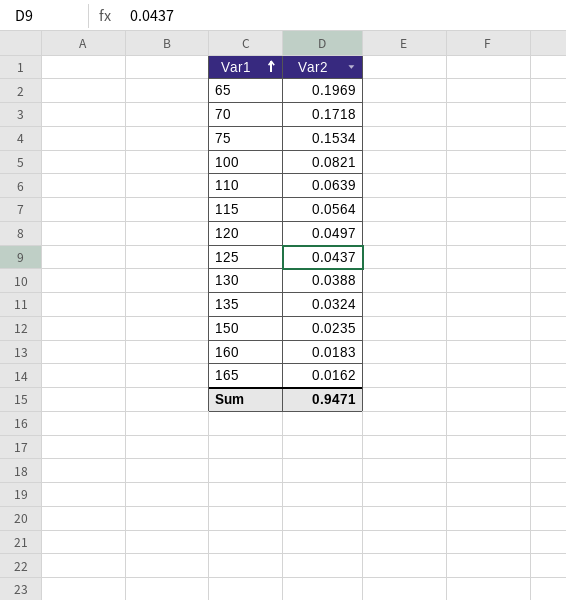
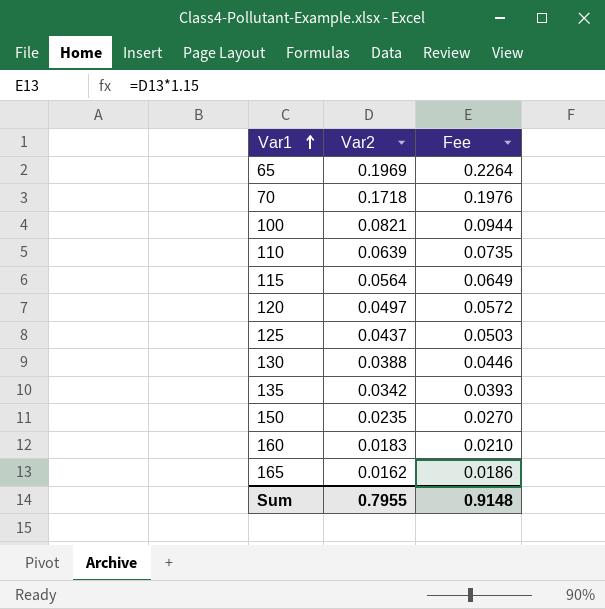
column Fee | formula: none -> [Var2] * 1.15
row 75: 0.1534 -> none
135 | Var2: 0.0324 -> 0.0342
Sum | Var2: 0.9471 -> 0.7955

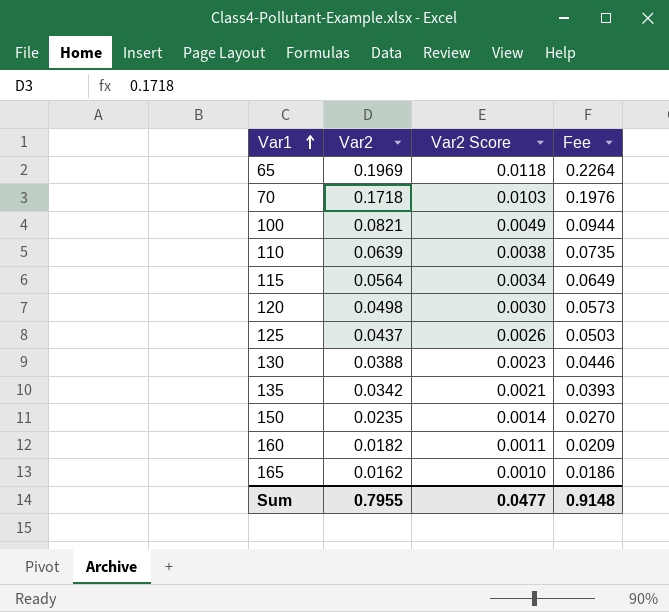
column Var2 Score | formula: none -> [Var2] * 0.06
120 | Var2: 0.0497 -> 0.0498
120 | Fee: 0.0572 -> 0.0573
160 | Var2: 0.0183 -> 0.0182
160 | Fee: 0.0210 -> 0.0209

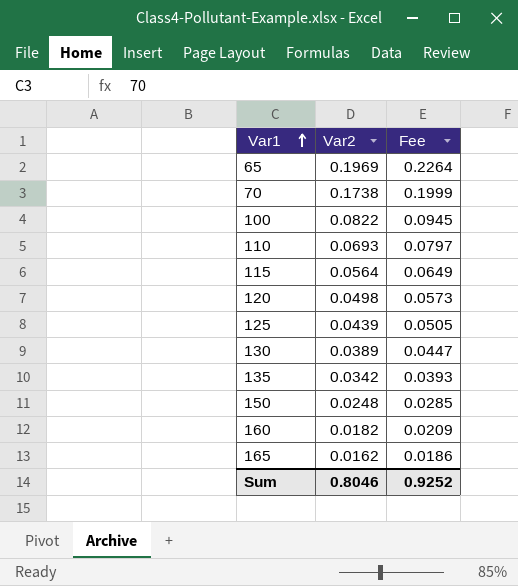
column Var2 Score | formula: [Var2] * 0.06 -> none
70 | Var2: 0.1718 -> 0.1738
70 | Fee: 0.1976 -> 0.1999
100 | Var2: 0.0821 -> 0.0822
100 | Fee: 0.0944 -> 0.0945
110 | Var2: 0.0639 -> 0.0693
110 | Fee: 0.0735 -> 0.0797
125 | Var2: 0.0437 -> 0.0439
125 | Fee: 0.0503 -> 0.0505
130 | Var2: 0.0388 -> 0.0389
130 | Fee: 0.0446 -> 0.0447
150 | Var2: 0.0235 -> 0.0248
150 | Fee: 0.0270 -> 0.0285
Sum | Var2: 0.7955 -> 0.8046
Sum | Fee: 0.9148 -> 0.9252

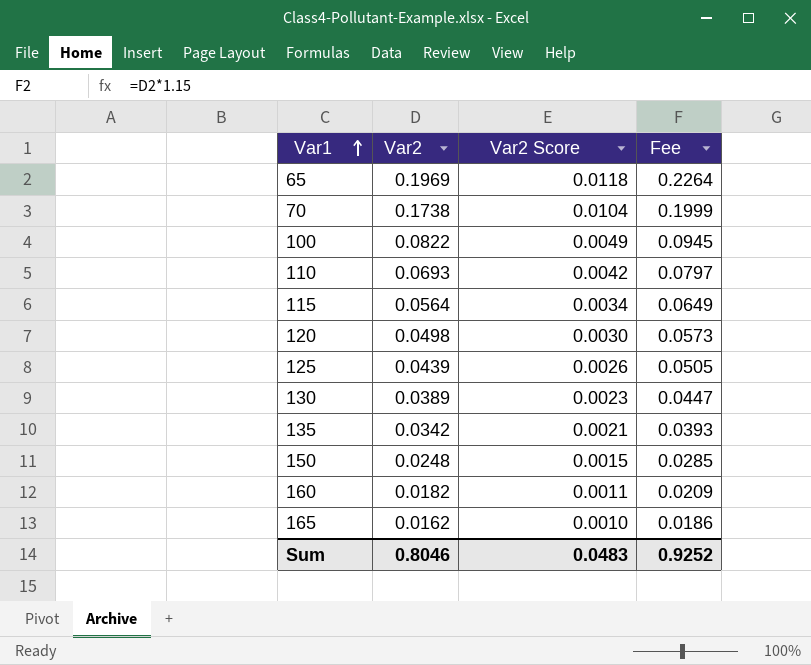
column Var2 Score | formula: none -> [Var2] * 0.06

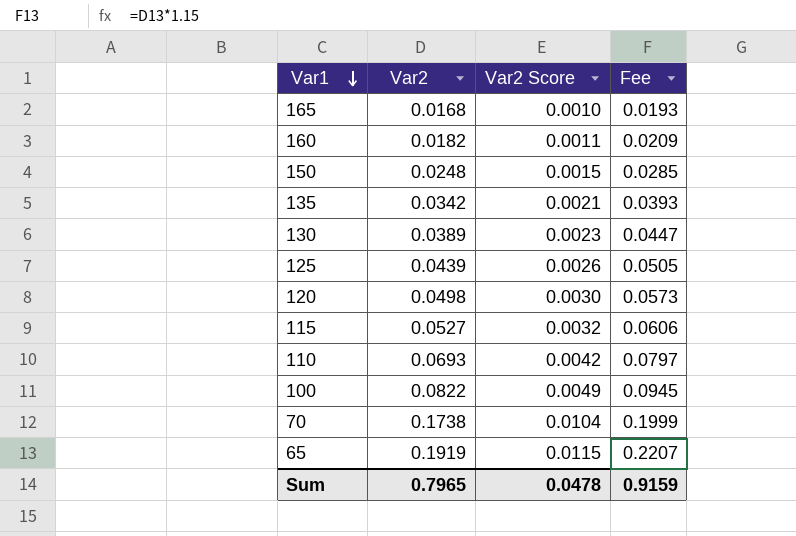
row order: Var1 ascending -> Var1 descending
165 | Var2: 0.0162 -> 0.0168
165 | Fee: 0.0186 -> 0.0193
115 | Var2: 0.0564 -> 0.0527
115 | Var2 Score: 0.0034 -> 0.0032
115 | Fee: 0.0649 -> 0.0606
65 | Var2: 0.1969 -> 0.1919
65 | Var2 Score: 0.0118 -> 0.0115
65 | Fee: 0.2264 -> 0.2207
Sum | Var2: 0.8046 -> 0.7965
Sum | Var2 Score: 0.0483 -> 0.0478
Sum | Fee: 0.9252 -> 0.9159

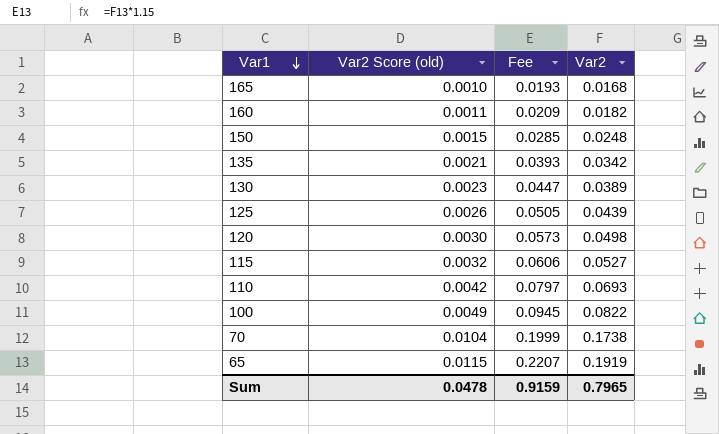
column name: Var2 Score -> Var2 Score (old)
column Var2 | position: 2 -> 4

